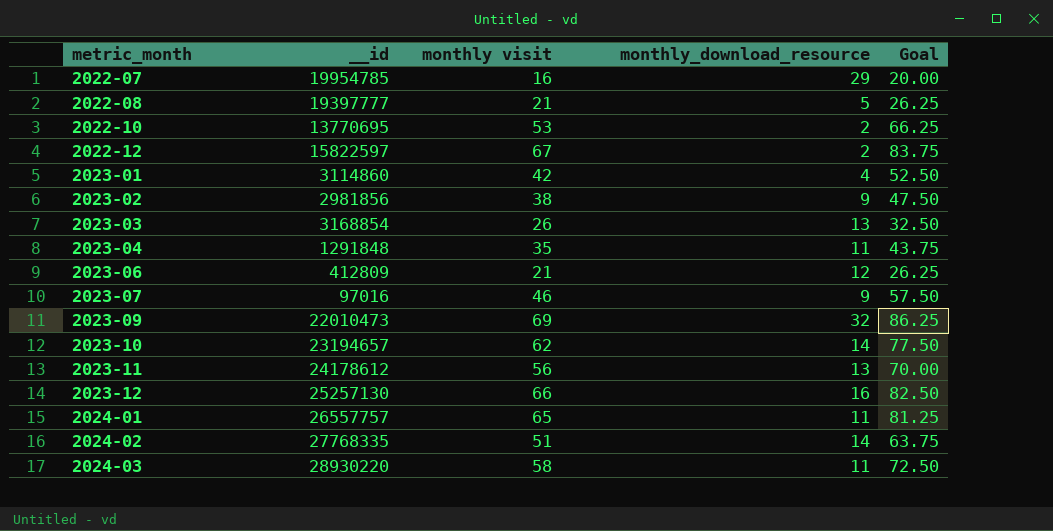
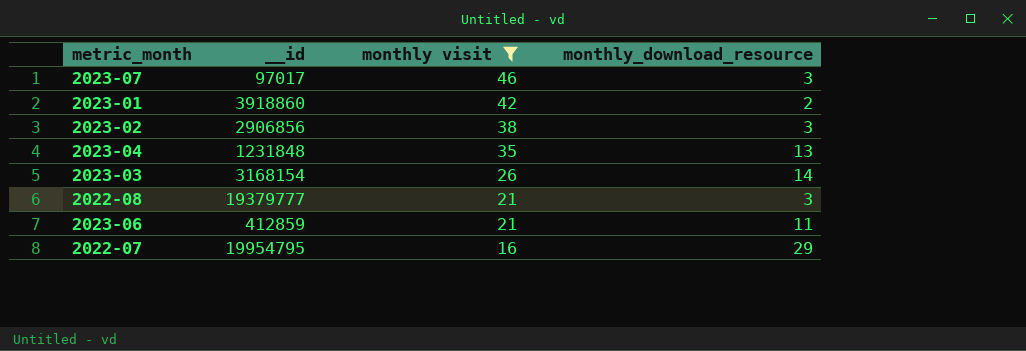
filter: none -> monthly visit <= 46
row order: metric_month ascending -> monthly visit descending
column Goal | formula: [monthly visit] * 1.25 -> none
2023-07 | __id: 97016 -> 97017
2023-07 | monthly_download_resource: 9 -> 3
2023-01 | __id: 3114860 -> 3918860
2023-01 | monthly_download_resource: 4 -> 2
2023-02 | __id: 2981856 -> 2906856
2023-02 | monthly_download_resource: 9 -> 3
2023-04 | __id: 1291848 -> 1231848
2023-04 | monthly_download_resource: 11 -> 13
2023-03 | __id: 3168854 -> 3168154
2023-03 | monthly_download_resource: 13 -> 14
2022-08 | __id: 19397777 -> 19379777
2022-08 | monthly_download_resource: 5 -> 3
2023-06 | __id: 412809 -> 412859
2023-06 | monthly_download_resource: 12 -> 11
2022-07 | __id: 19954785 -> 19954795

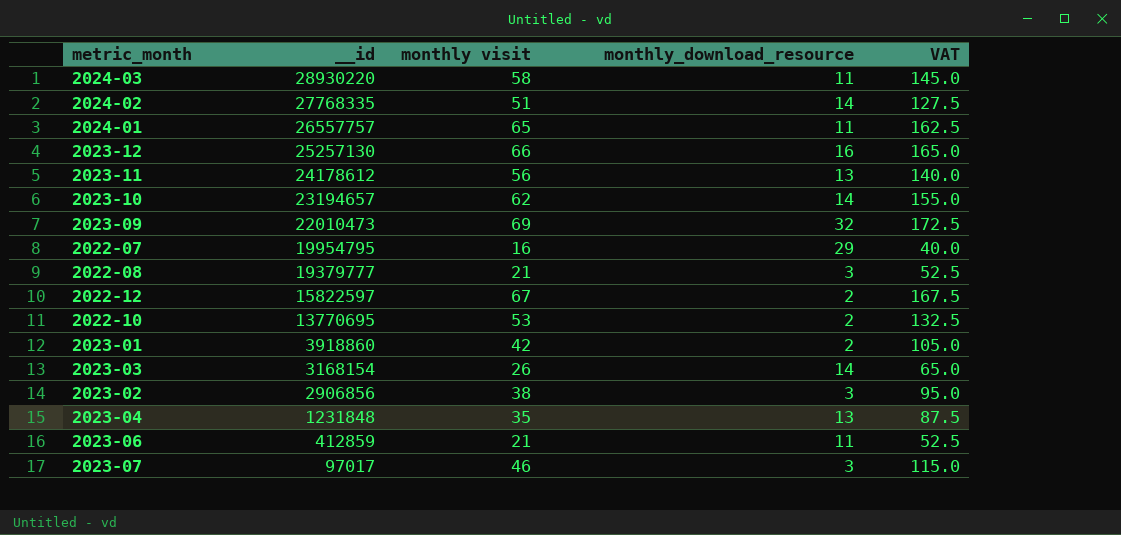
filter: monthly visit <= 46 -> none
row order: monthly visit descending -> __id descending
column VAT | formula: none -> [monthly visit] * 2.5

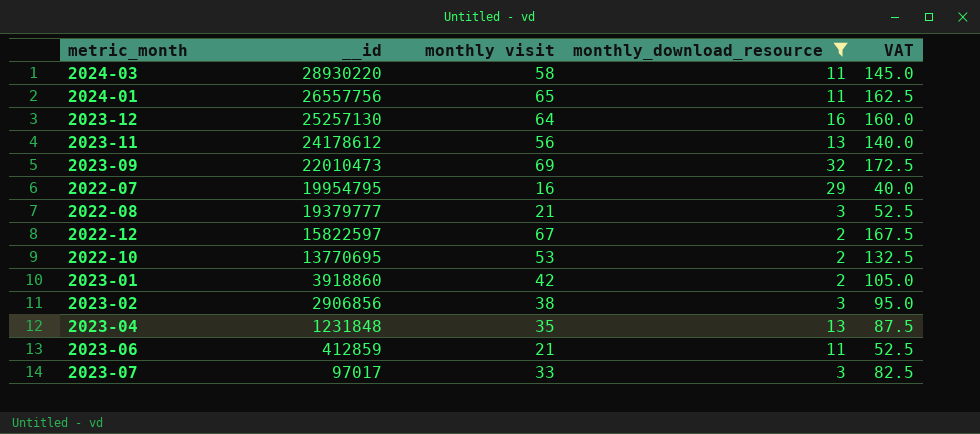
filter: none -> monthly_download_resource != 14
2024-01 | __id: 26557757 -> 26557756
2023-12 | monthly visit: 66 -> 64
2023-12 | VAT: 165.0 -> 160.0
2023-07 | monthly visit: 46 -> 33
2023-07 | VAT: 115.0 -> 82.5

